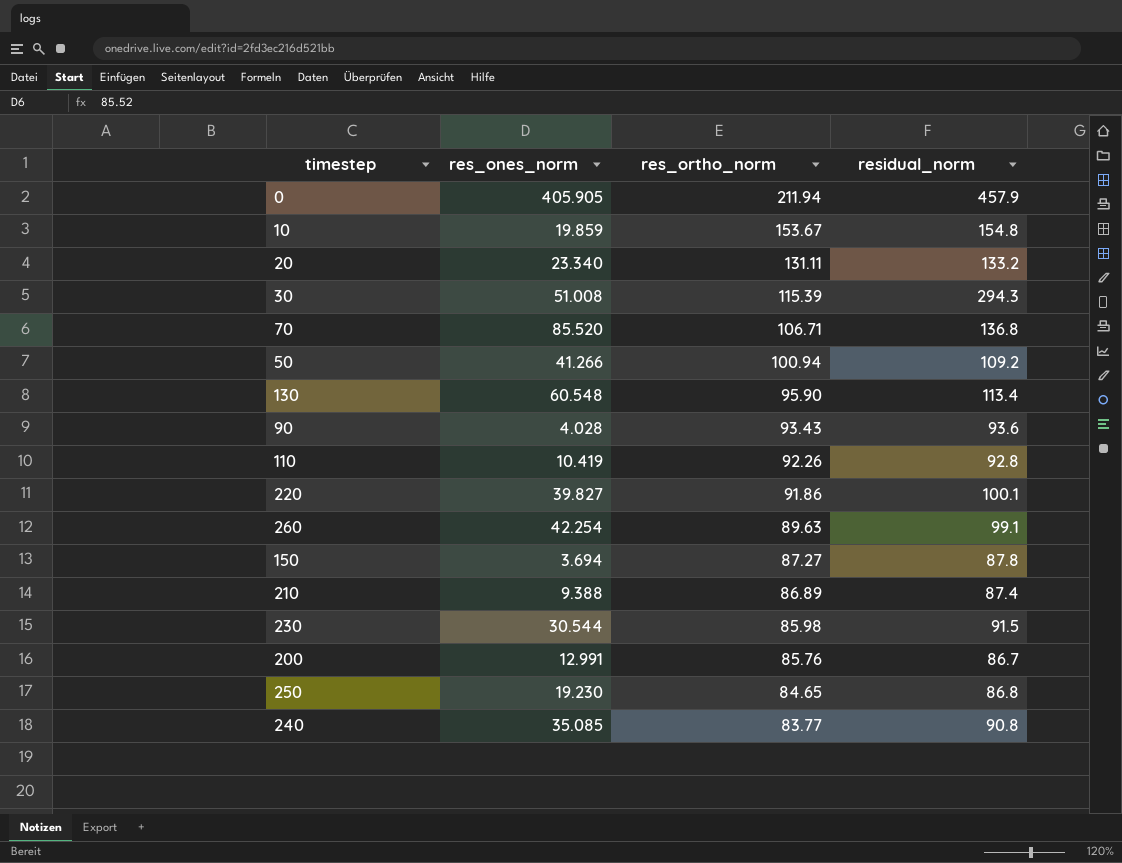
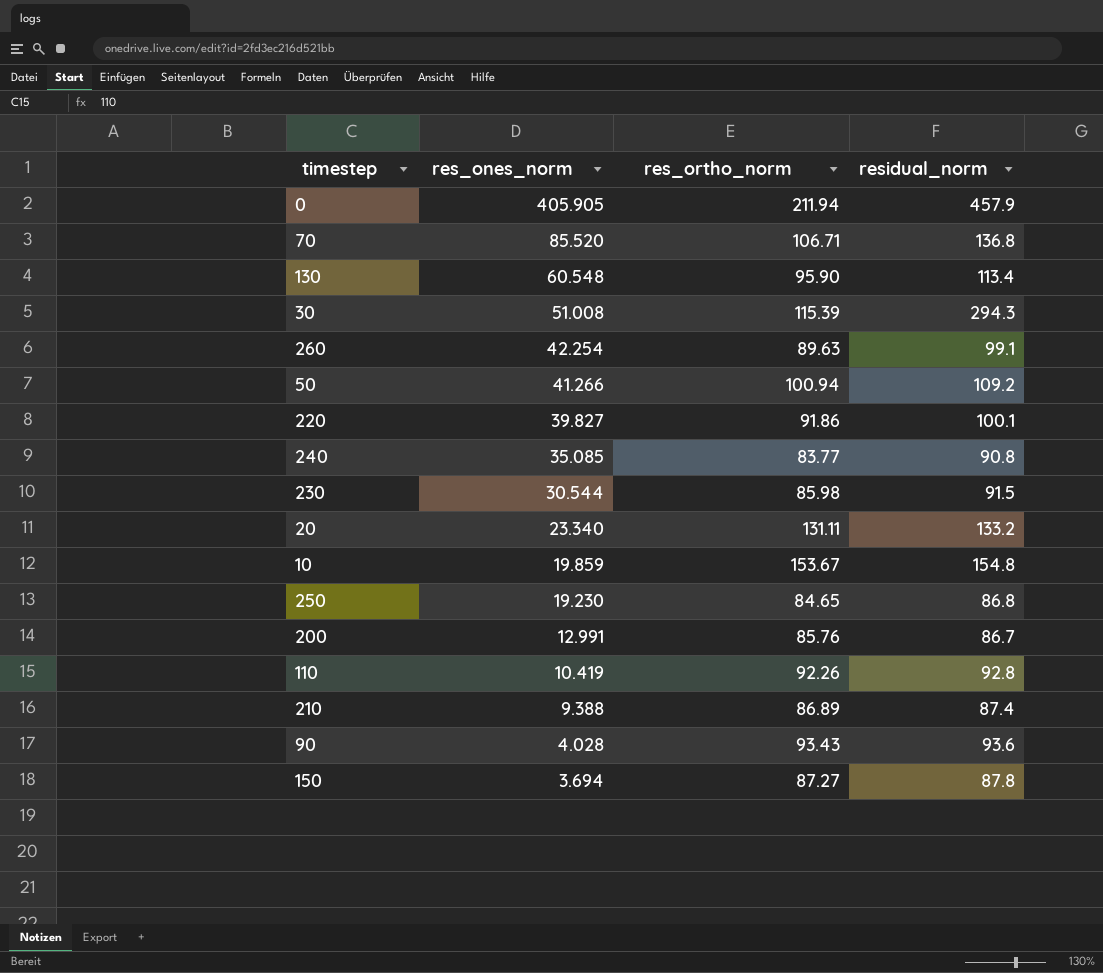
row order: res_ortho_norm descending -> res_ones_norm descending

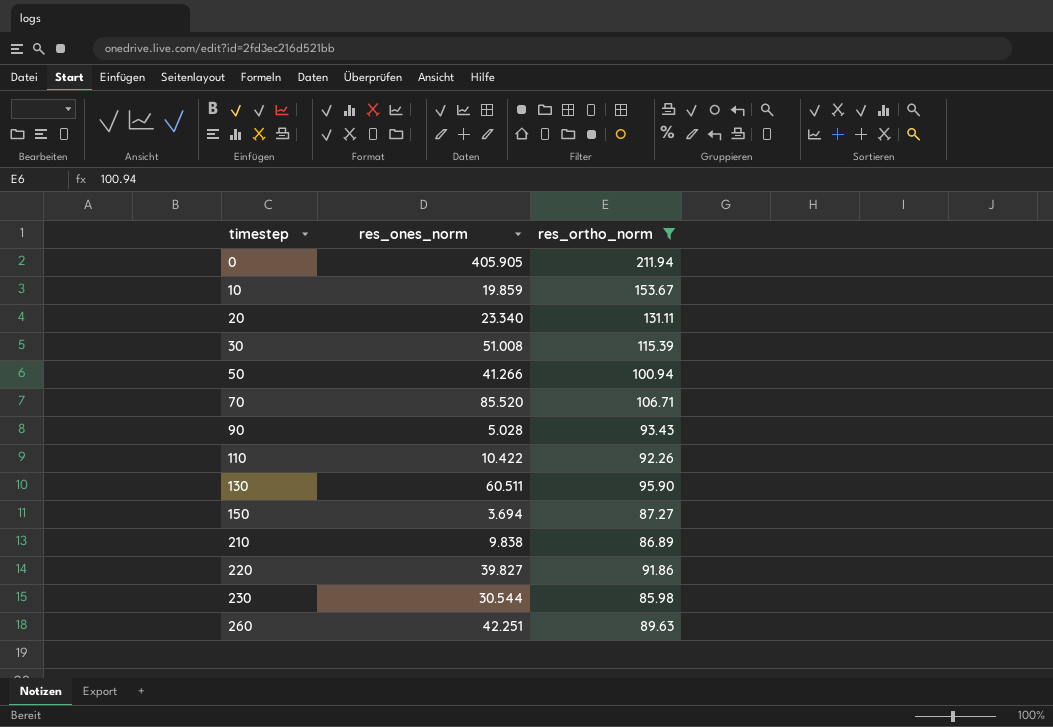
filter: none -> res_ortho_norm >= 85.98
row order: res_ones_norm descending -> timestep ascending
column residual_norm | position: 4 -> none
90 | res_ones_norm: 4.028 -> 5.028
110 | res_ones_norm: 10.419 -> 10.422
130 | res_ones_norm: 60.548 -> 60.511
210 | res_ones_norm: 9.388 -> 9.838
260 | res_ones_norm: 42.254 -> 42.251

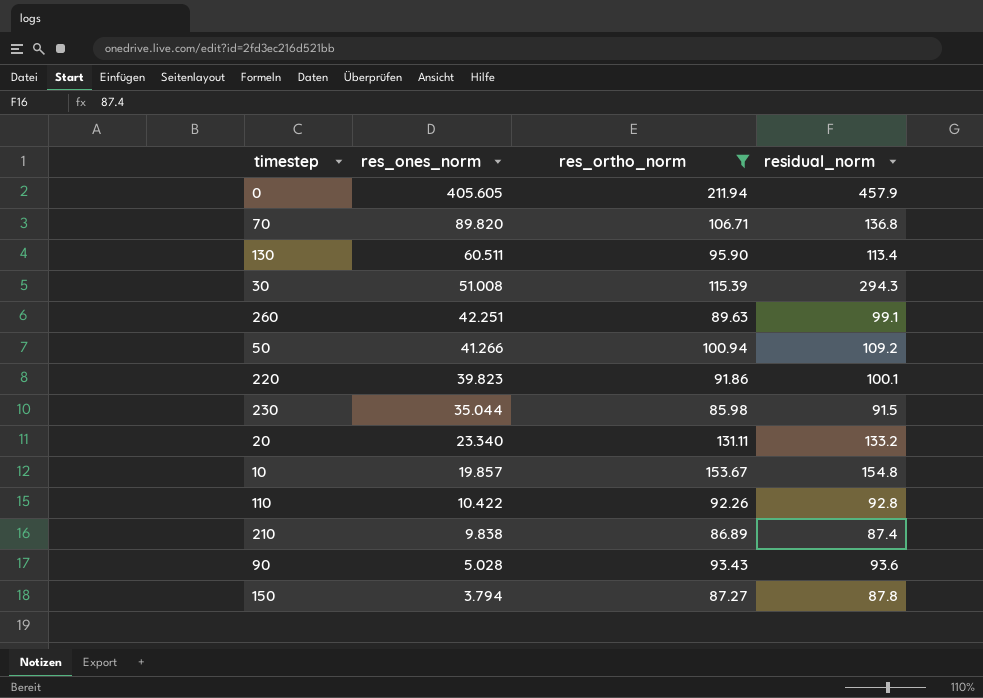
row order: timestep ascending -> res_ones_norm descending
column residual_norm | position: none -> 4
0 | res_ones_norm: 405.905 -> 405.605
70 | res_ones_norm: 85.520 -> 89.820
220 | res_ones_norm: 39.827 -> 39.823
230 | res_ones_norm: 30.544 -> 35.044
10 | res_ones_norm: 19.859 -> 19.857
150 | res_ones_norm: 3.694 -> 3.794

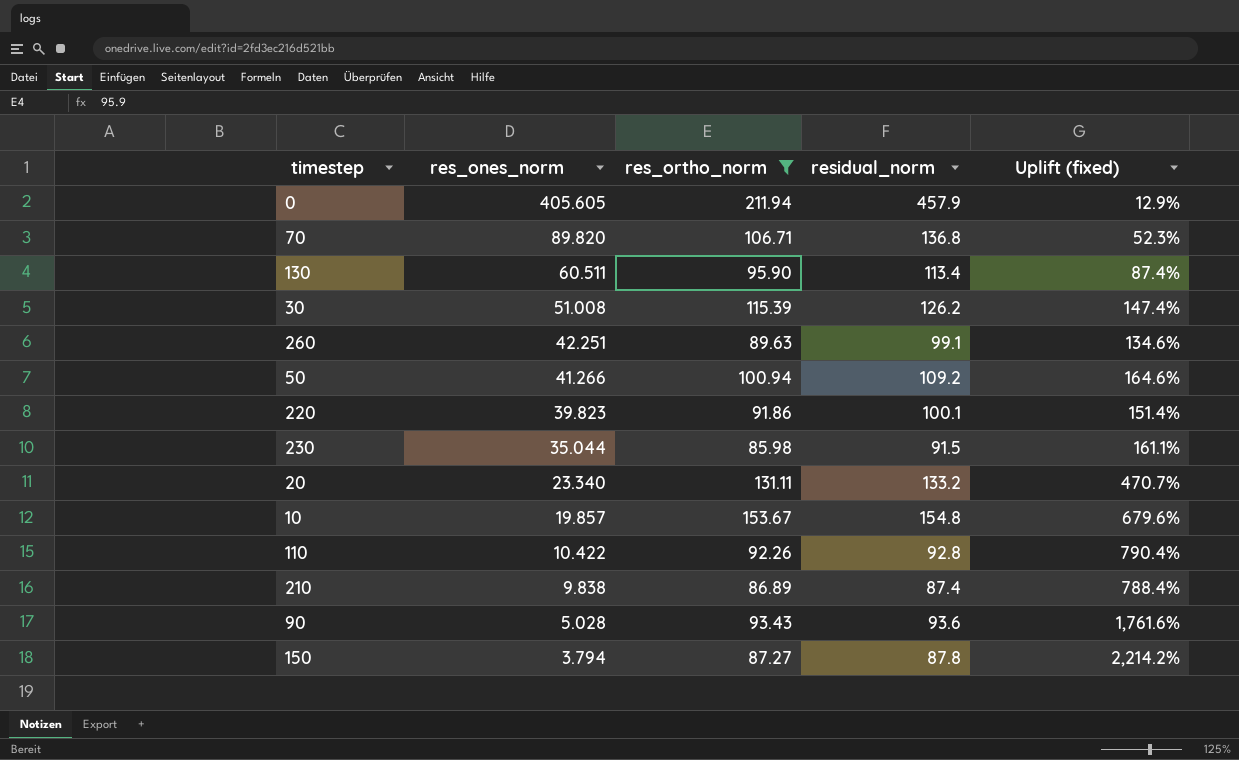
column Uplift (fixed) | formula: none -> ([residual_norm] - [res_ones_norm]) / [res_ones_norm]
30 | residual_norm: 294.3 -> 126.2

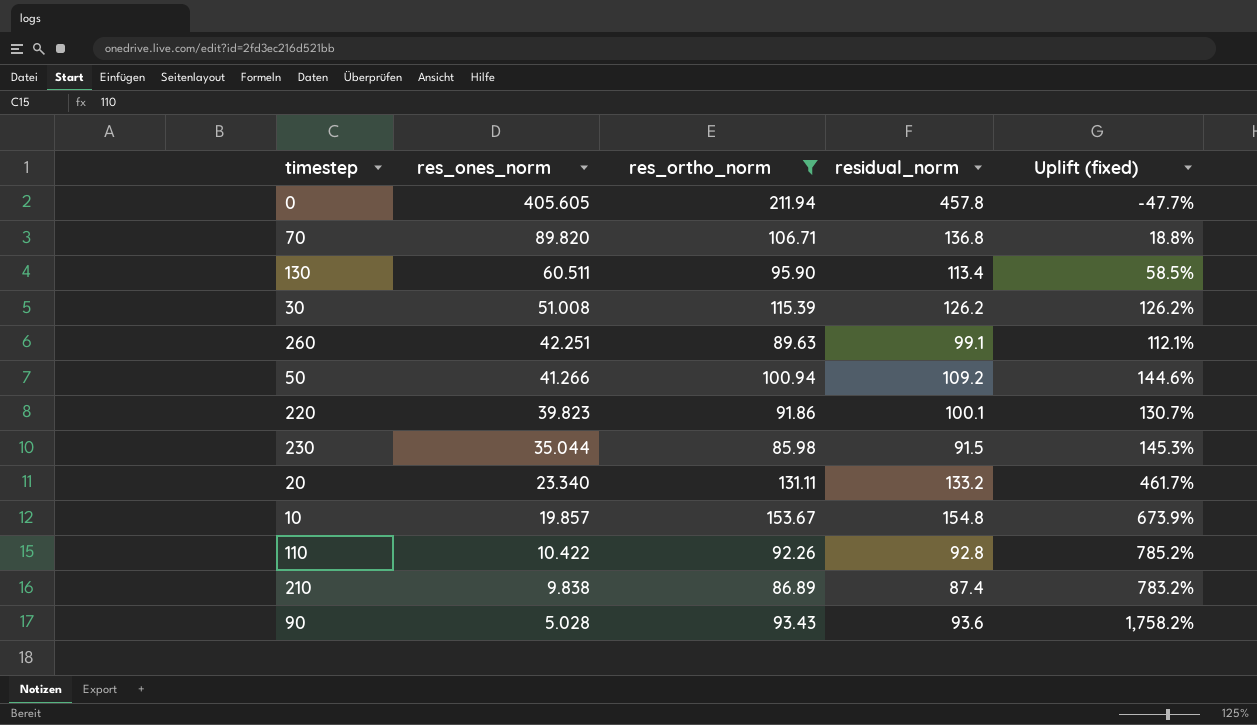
column Uplift (fixed) | formula: ([residual_norm] - [res_ones_norm]) / [res_ones_norm] -> ([res_ortho_norm] - [res_ones_norm]) / [res_ones_norm]
row 150: 3.794 | 87.27 | 87.8 | 2,214.2% -> none
0 | residual_norm: 457.9 -> 457.8

